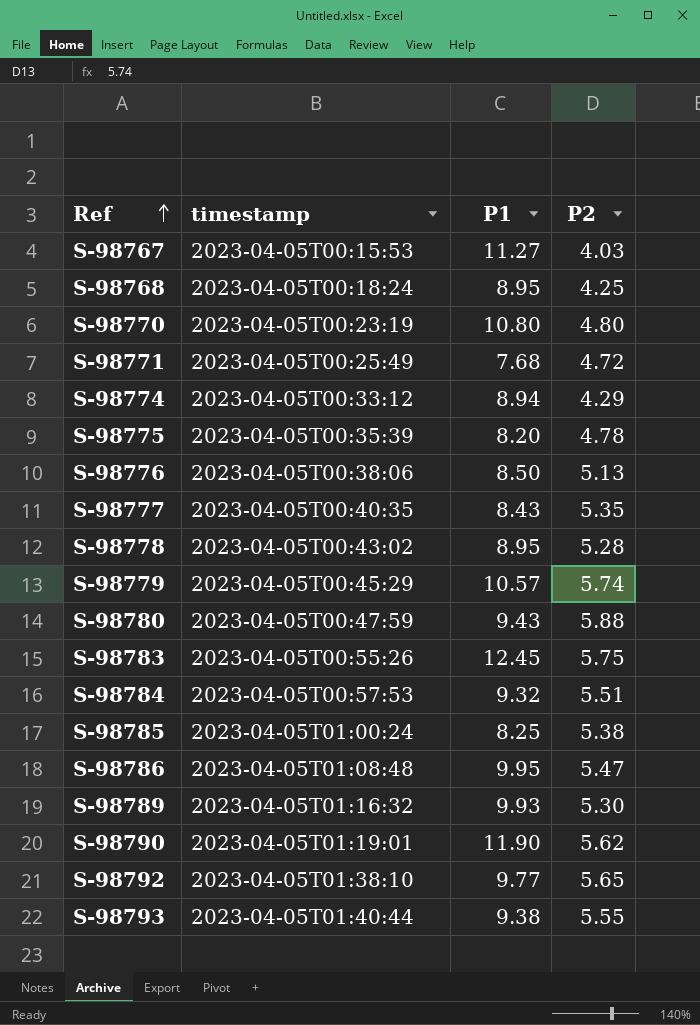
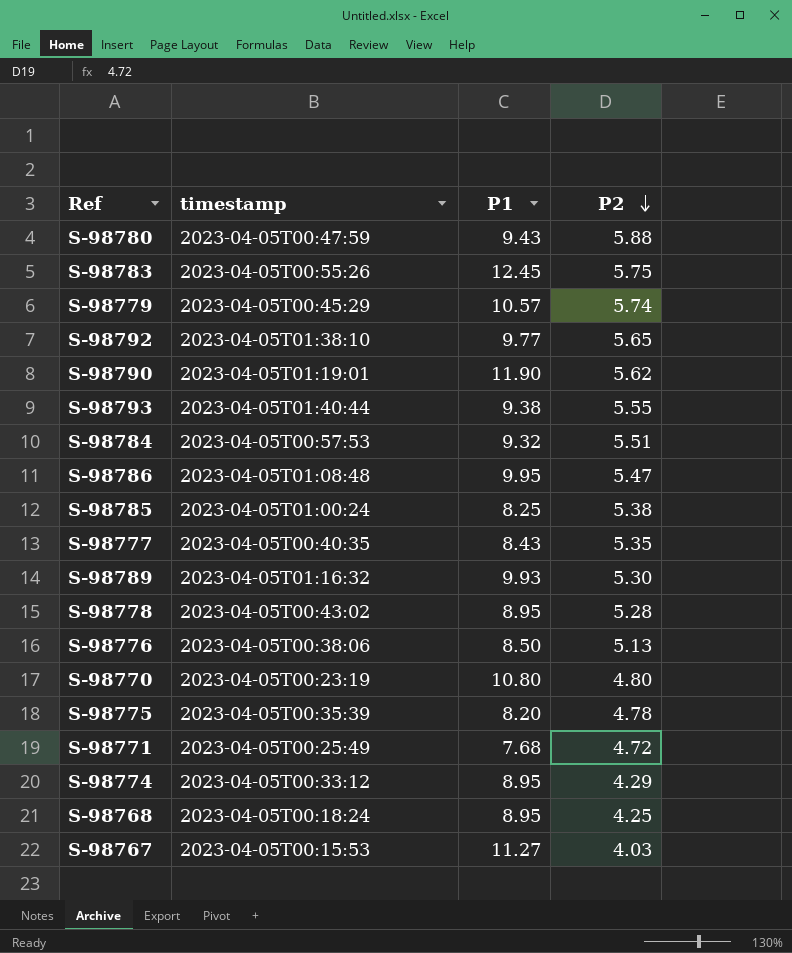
row order: Ref ascending -> P2 descending
S-98774 | P1: 8.94 -> 8.95

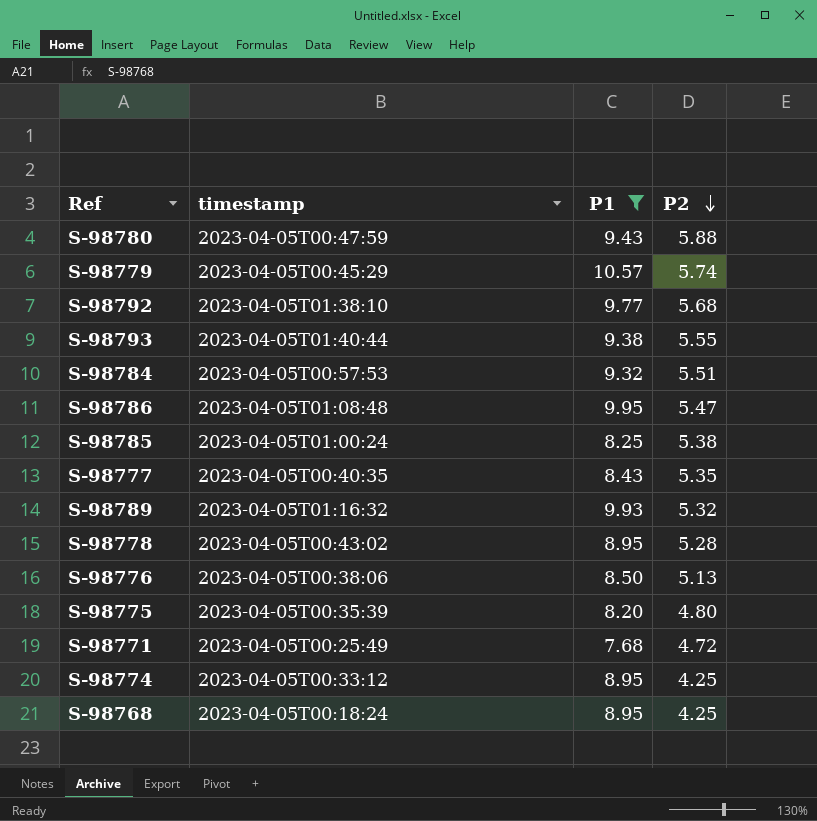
filter: none -> P1 <= 10.57
S-98792 | P2: 5.65 -> 5.68
S-98789 | P2: 5.30 -> 5.32
S-98775 | P2: 4.78 -> 4.80
S-98774 | P2: 4.29 -> 4.25

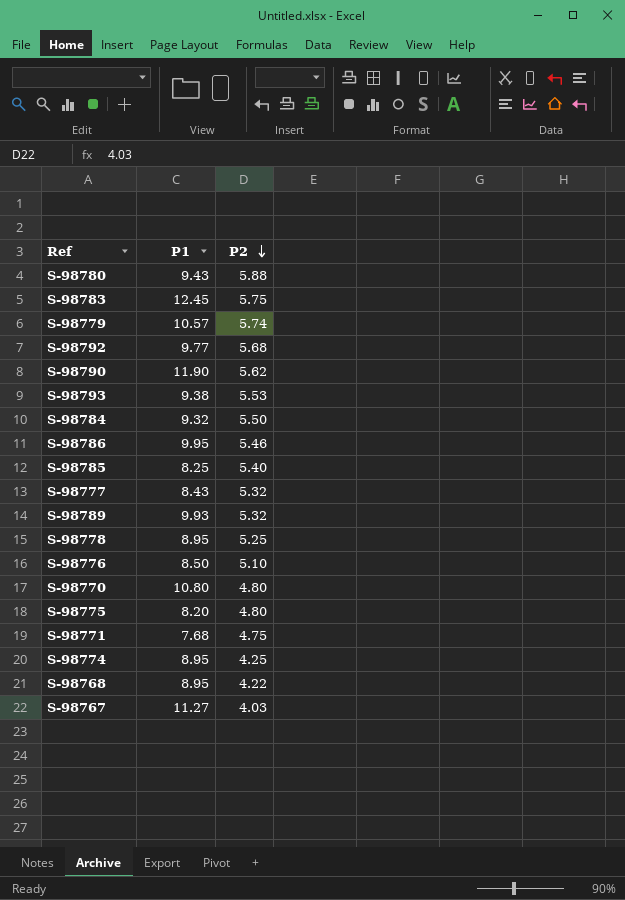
filter: P1 <= 10.57 -> none
column timestamp | position: 2 -> none
S-98793 | P2: 5.55 -> 5.53
S-98784 | P2: 5.51 -> 5.50
S-98786 | P2: 5.47 -> 5.46
S-98785 | P2: 5.38 -> 5.40
S-98777 | P2: 5.35 -> 5.32
S-98778 | P2: 5.28 -> 5.25
S-98776 | P2: 5.13 -> 5.10
S-98771 | P2: 4.72 -> 4.75
S-98768 | P2: 4.25 -> 4.22

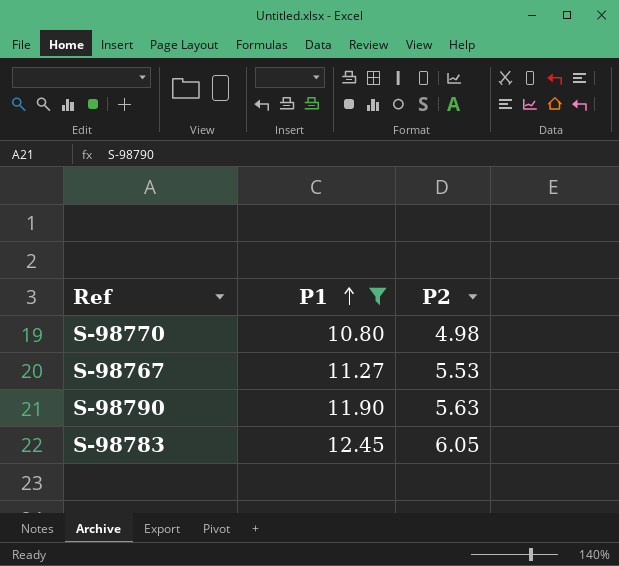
filter: none -> P1 >= 10.80
row order: P2 descending -> P1 ascending
S-98770 | P2: 4.80 -> 4.98
S-98767 | P2: 4.03 -> 5.53
S-98790 | P2: 5.62 -> 5.63
S-98783 | P2: 5.75 -> 6.05

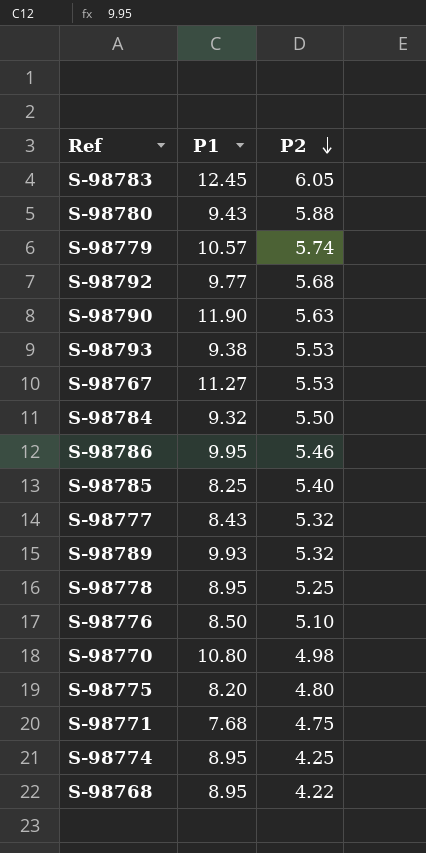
filter: P1 >= 10.80 -> none
row order: P1 ascending -> P2 descending

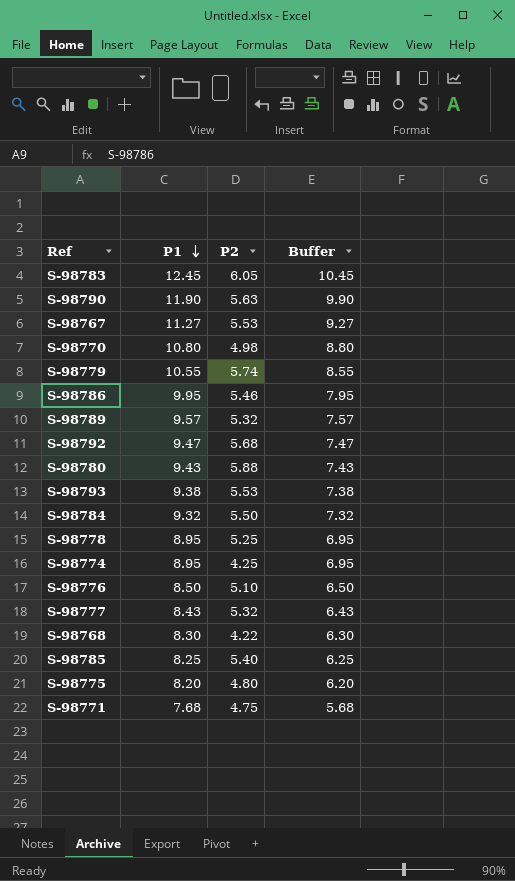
row order: P2 descending -> P1 descending
column Buffer | formula: none -> [P1] - 2
S-98779 | P1: 10.57 -> 10.55
S-98789 | P1: 9.93 -> 9.57
S-98792 | P1: 9.77 -> 9.47
S-98768 | P1: 8.95 -> 8.30

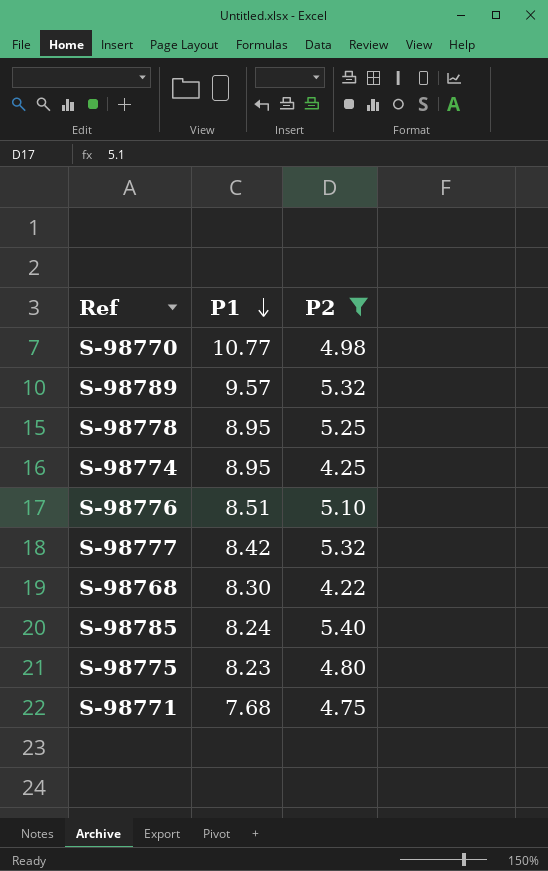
filter: none -> P2 <= 5.40
column Buffer | formula: [P1] - 2 -> none
S-98770 | P1: 10.80 -> 10.77
S-98776 | P1: 8.50 -> 8.51
S-98777 | P1: 8.43 -> 8.42
S-98785 | P1: 8.25 -> 8.24
S-98775 | P1: 8.20 -> 8.23

